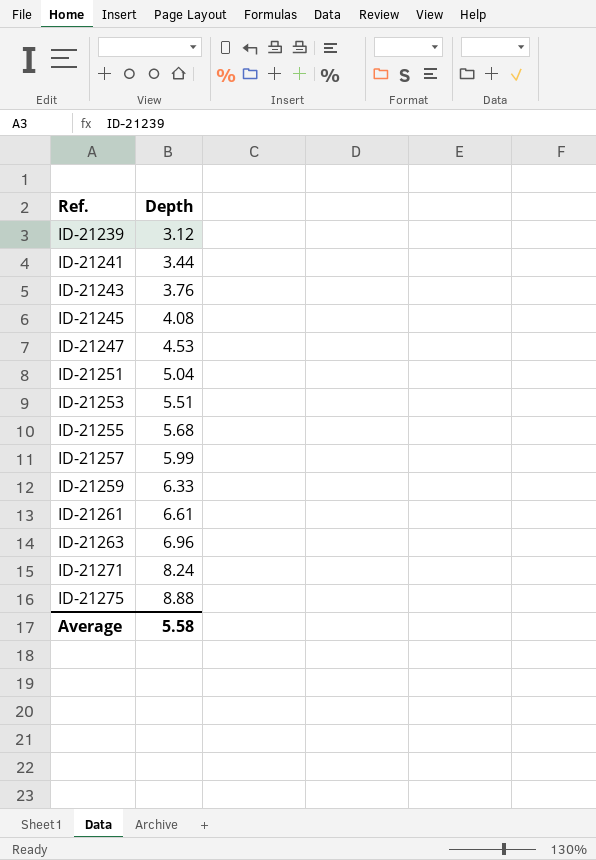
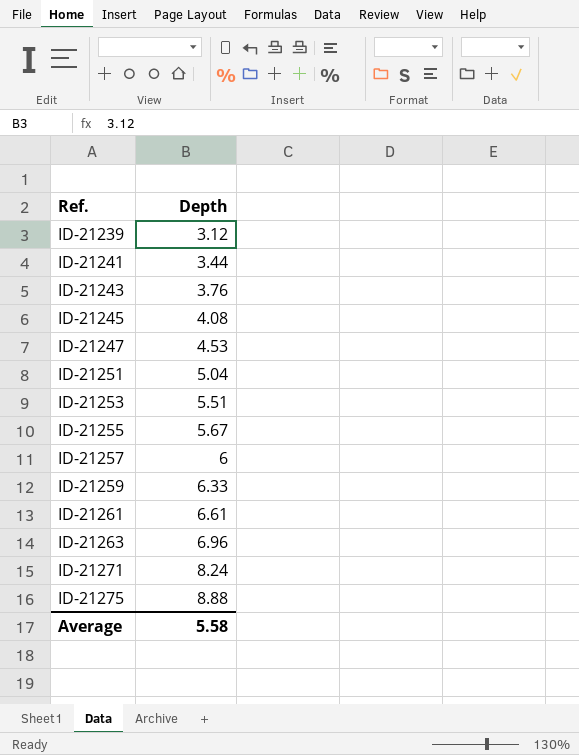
ID-21255 | Depth: 5.68 -> 5.67
ID-21257 | Depth: 5.99 -> 6

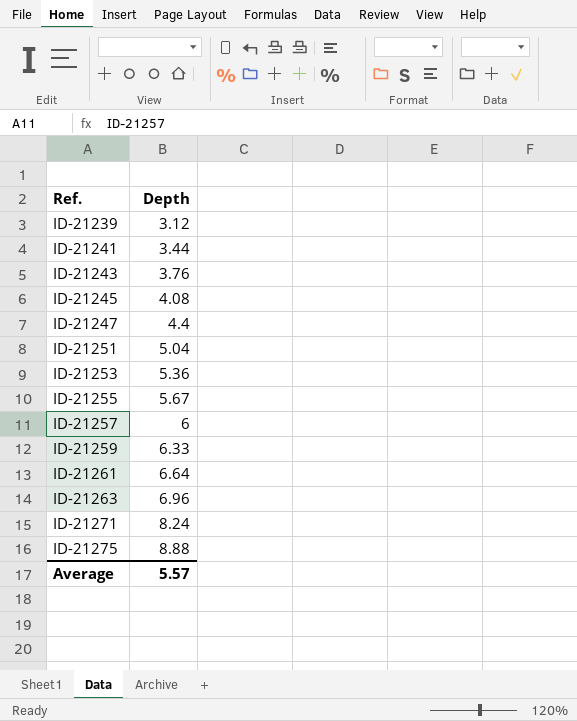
ID-21247 | Depth: 4.53 -> 4.4
ID-21253 | Depth: 5.51 -> 5.36
ID-21261 | Depth: 6.61 -> 6.64
Average | Depth: 5.58 -> 5.57

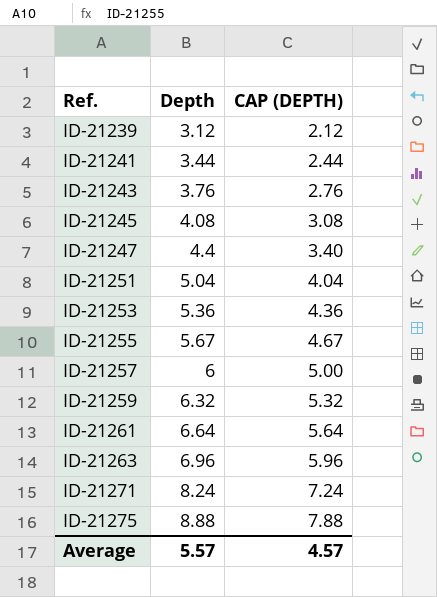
column CAP (DEPTH) | formula: none -> [Depth] - 1
ID-21259 | Depth: 6.33 -> 6.32

